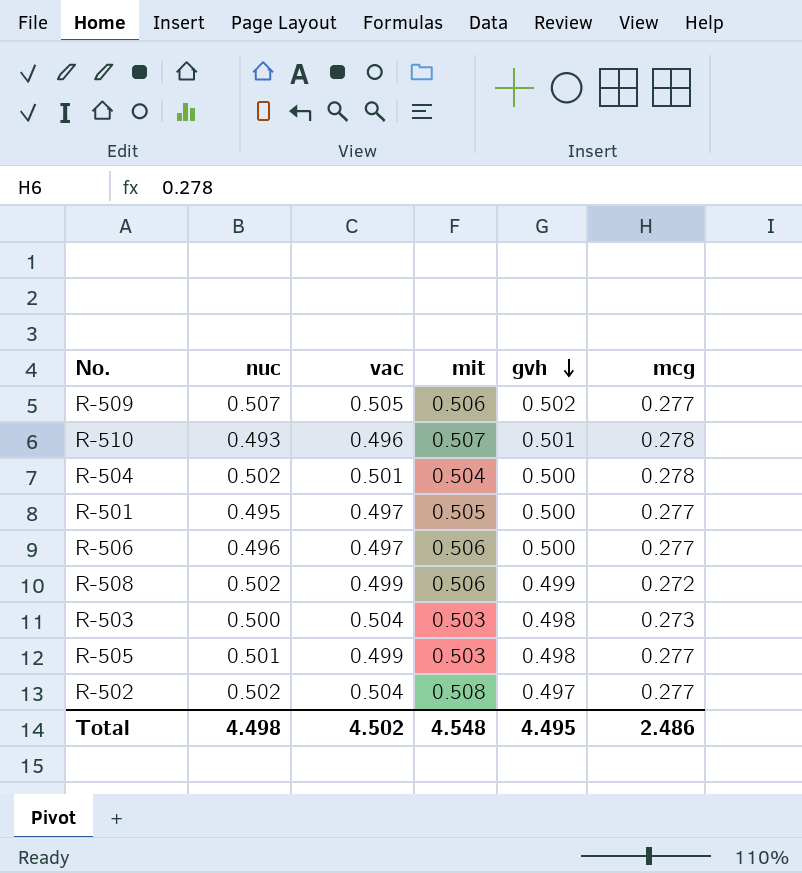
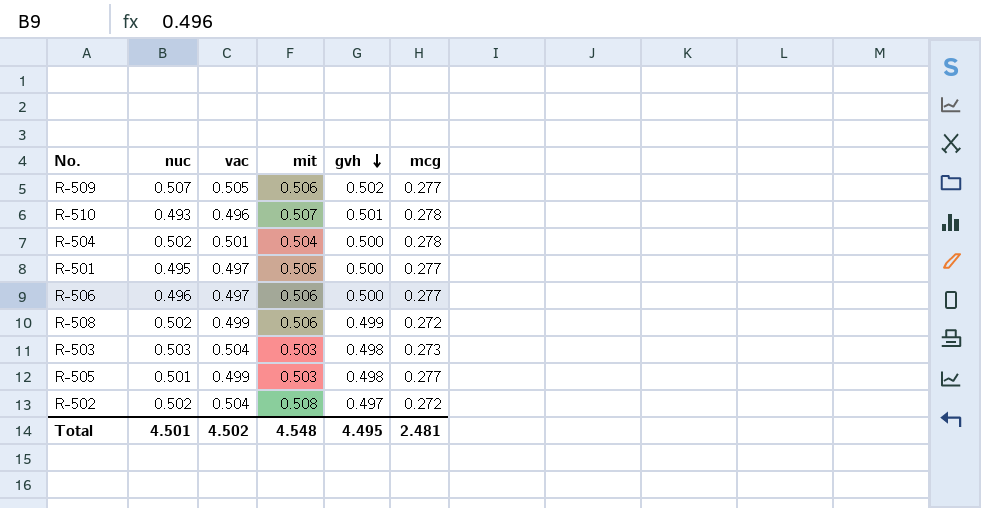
R-503 | nuc: 0.500 -> 0.503
R-502 | mcg: 0.277 -> 0.272
Total | nuc: 4.498 -> 4.501
Total | mcg: 2.486 -> 2.481

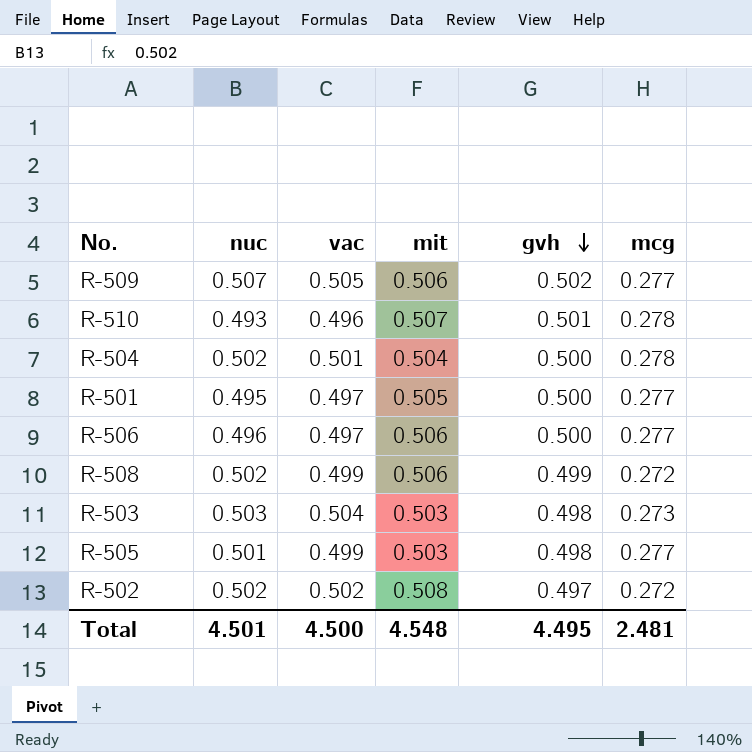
R-502 | vac: 0.504 -> 0.502
Total | vac: 4.502 -> 4.500

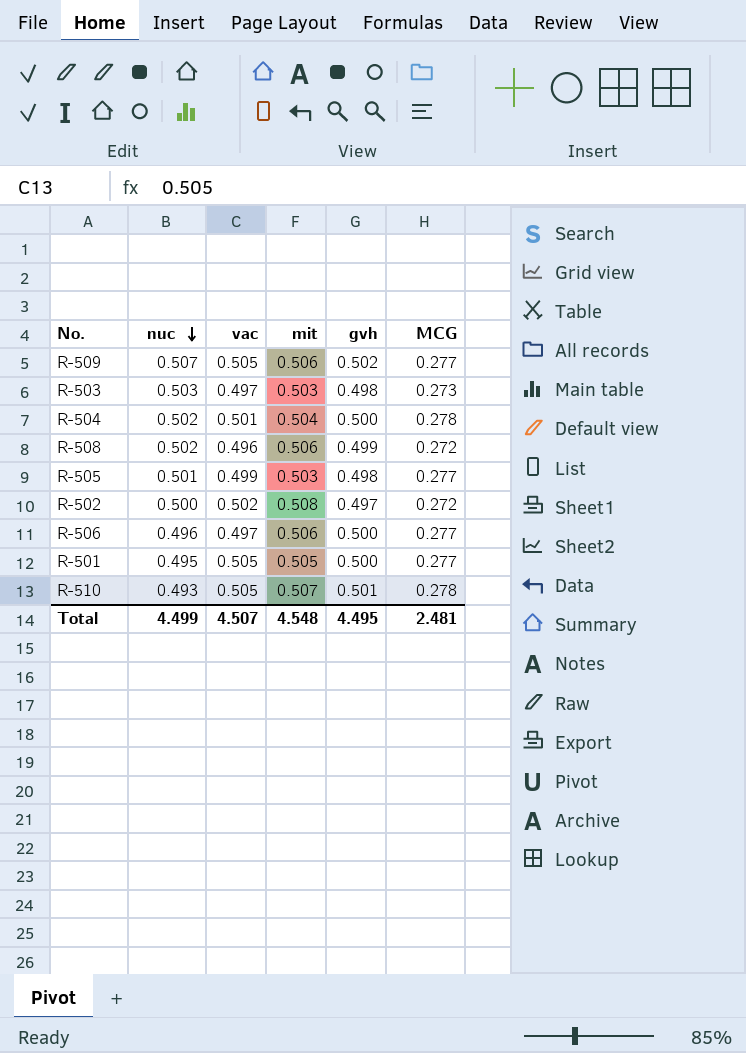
row order: gvh descending -> nuc descending
column name: mcg -> MCG
R-503 | vac: 0.504 -> 0.497
R-508 | vac: 0.499 -> 0.496
R-502 | nuc: 0.502 -> 0.500
R-501 | vac: 0.497 -> 0.505
R-510 | vac: 0.496 -> 0.505
Total | nuc: 4.501 -> 4.499
Total | vac: 4.500 -> 4.507

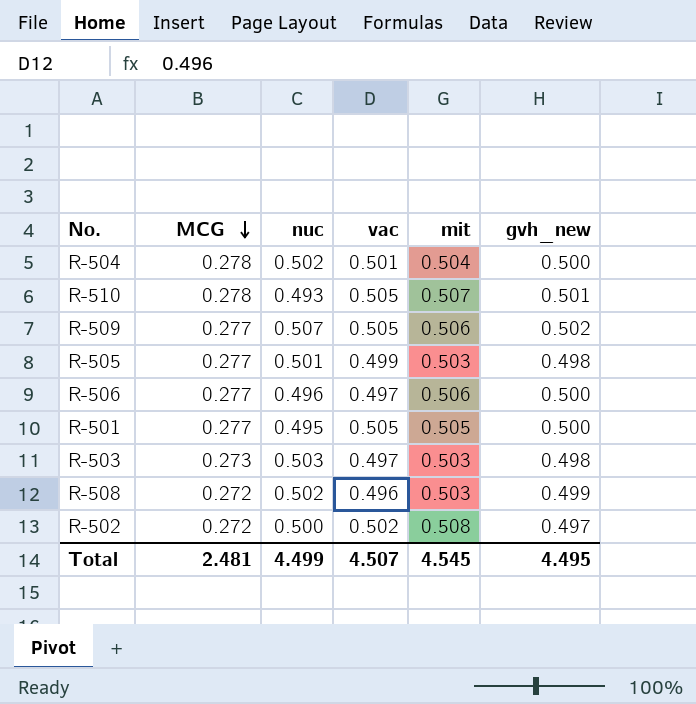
row order: nuc descending -> MCG descending
column MCG | position: 6 -> 2
column name: gvh -> gvh_new
R-508 | mit: 0.506 -> 0.503
Total | mit: 4.548 -> 4.545

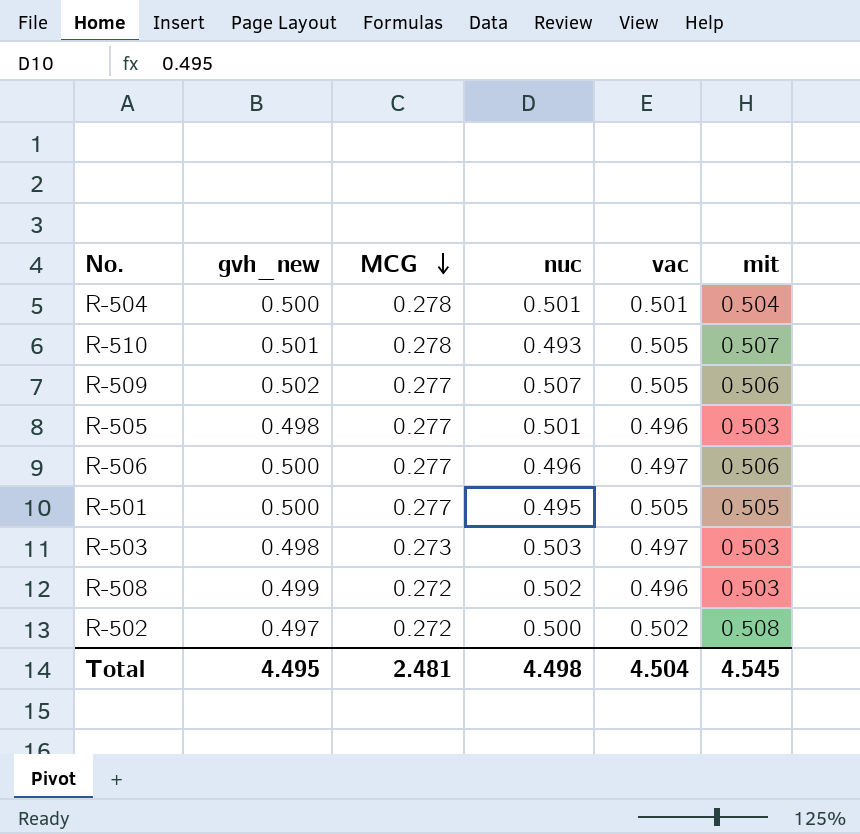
column gvh_new | position: 6 -> 2
R-504 | nuc: 0.502 -> 0.501
R-505 | vac: 0.499 -> 0.496
Total | nuc: 4.499 -> 4.498
Total | vac: 4.507 -> 4.504

